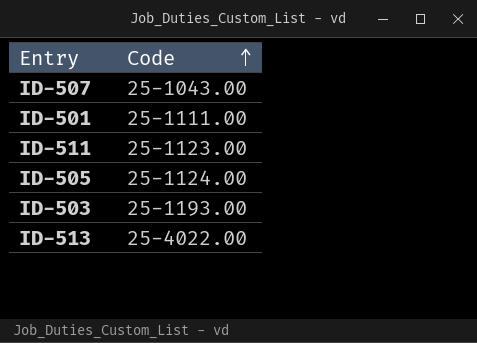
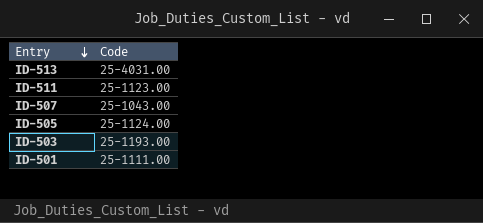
row order: Code ascending -> Entry descending
ID-513 | Code: 25-4022.00 -> 25-4031.00

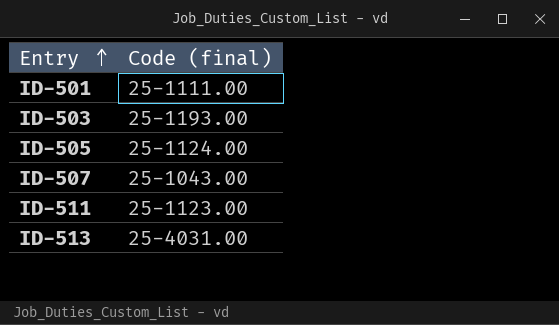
row order: Entry descending -> Entry ascending
column name: Code -> Code (final)

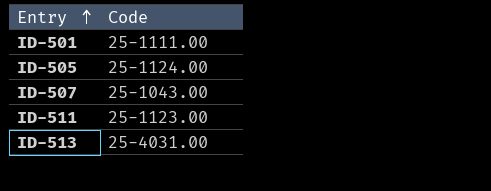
column name: Code (final) -> Code
row ID-503: 25-1193.00 -> none

